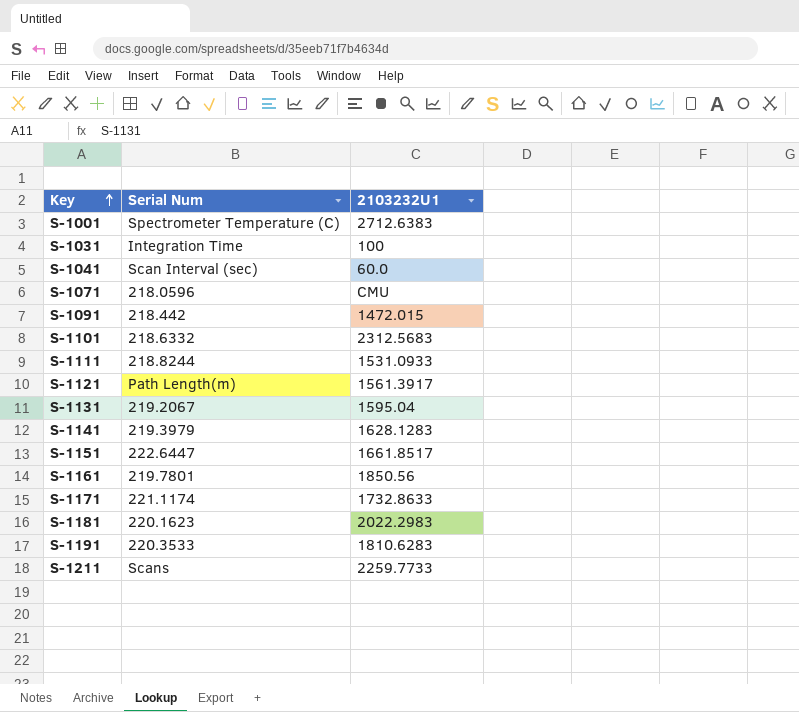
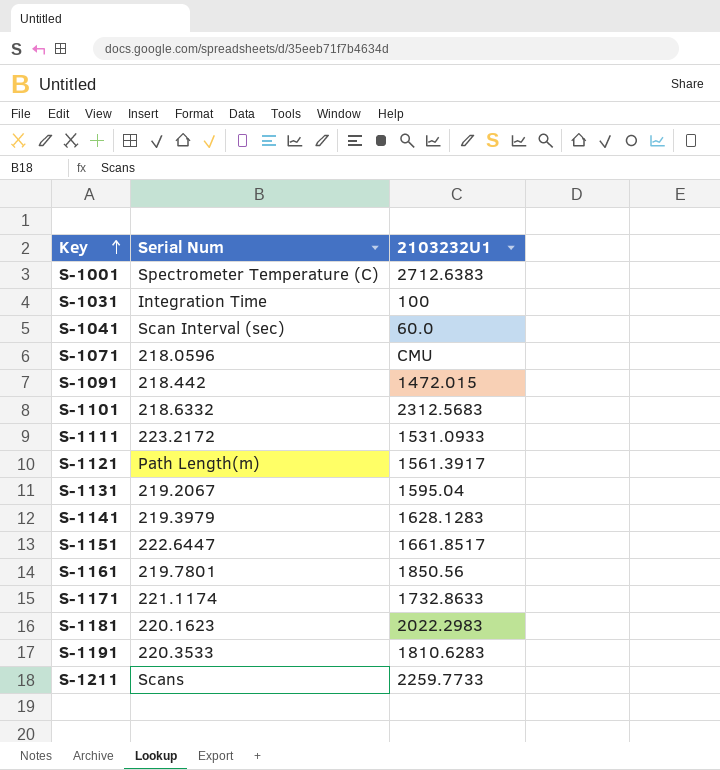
S-1111 | Serial Num: 218.8244 -> 223.2172

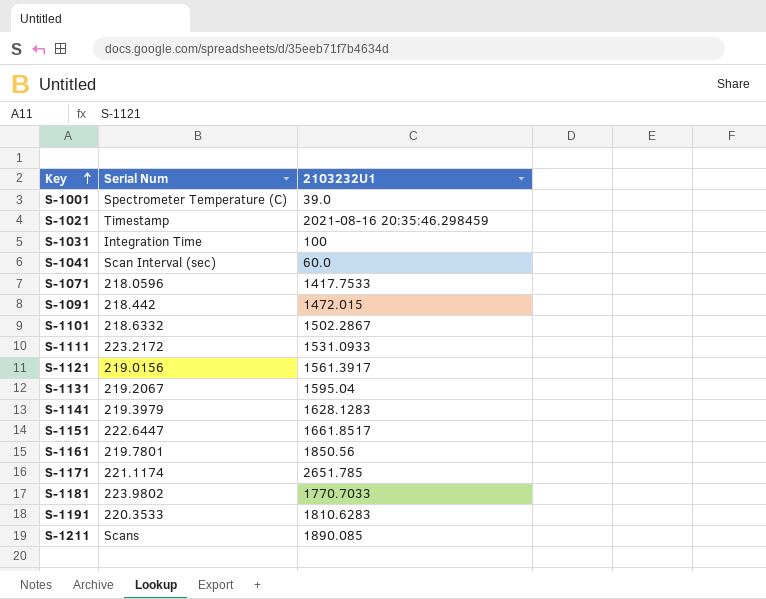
S-1001 | 2103232U1: 2712.6383 -> 39.0
row S-1021: none -> Timestamp | 2021-08-16 20:35:46.298459
S-1071 | 2103232U1: CMU -> 1417.7533
S-1101 | 2103232U1: 2312.5683 -> 1502.2867
S-1121 | Serial Num: Path Length(m) -> 219.0156
S-1171 | 2103232U1: 1732.8633 -> 2651.785
S-1181 | Serial Num: 220.1623 -> 223.9802
S-1181 | 2103232U1: 2022.2983 -> 1770.7033
S-1211 | 2103232U1: 2259.7733 -> 1890.085

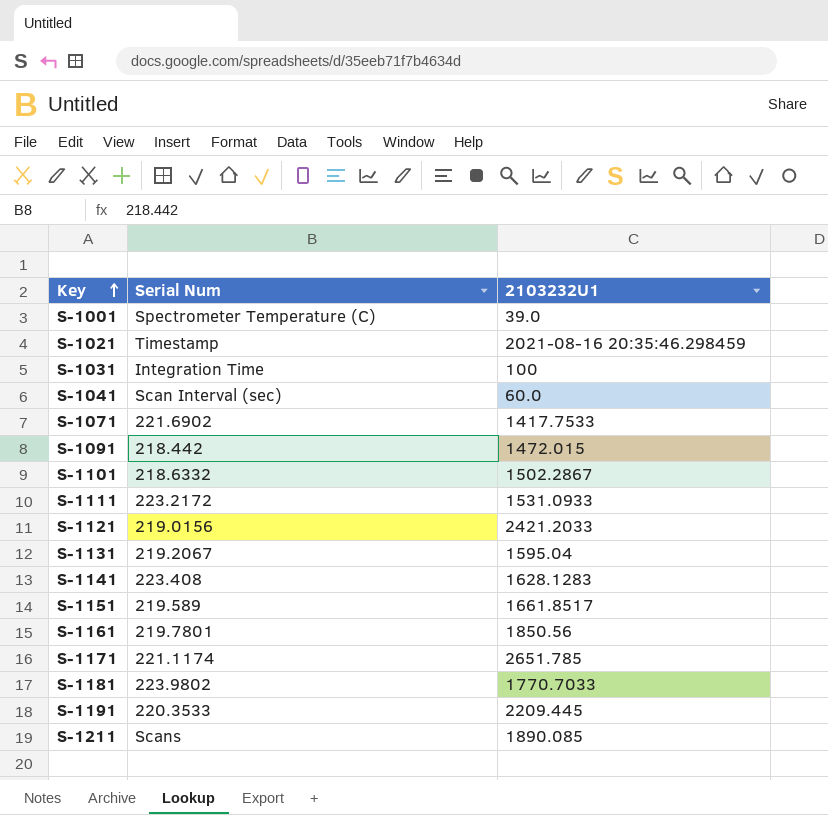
S-1071 | Serial Num: 218.0596 -> 221.6902
S-1121 | 2103232U1: 1561.3917 -> 2421.2033
S-1141 | Serial Num: 219.3979 -> 223.408
S-1151 | Serial Num: 222.6447 -> 219.589
S-1191 | 2103232U1: 1810.6283 -> 2209.445

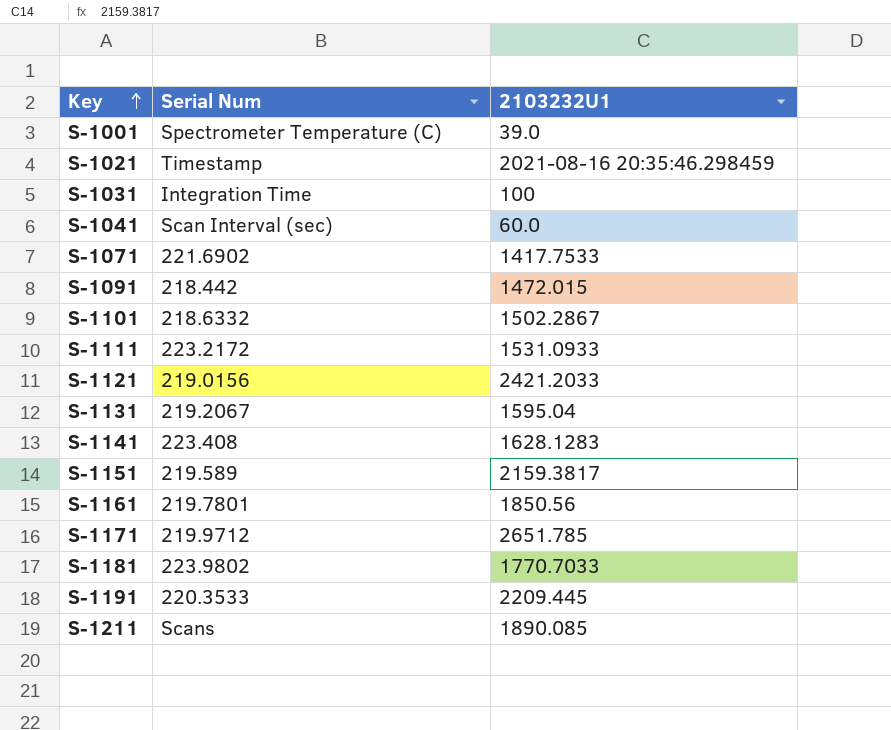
S-1151 | 2103232U1: 1661.8517 -> 2159.3817
S-1171 | Serial Num: 221.1174 -> 219.9712

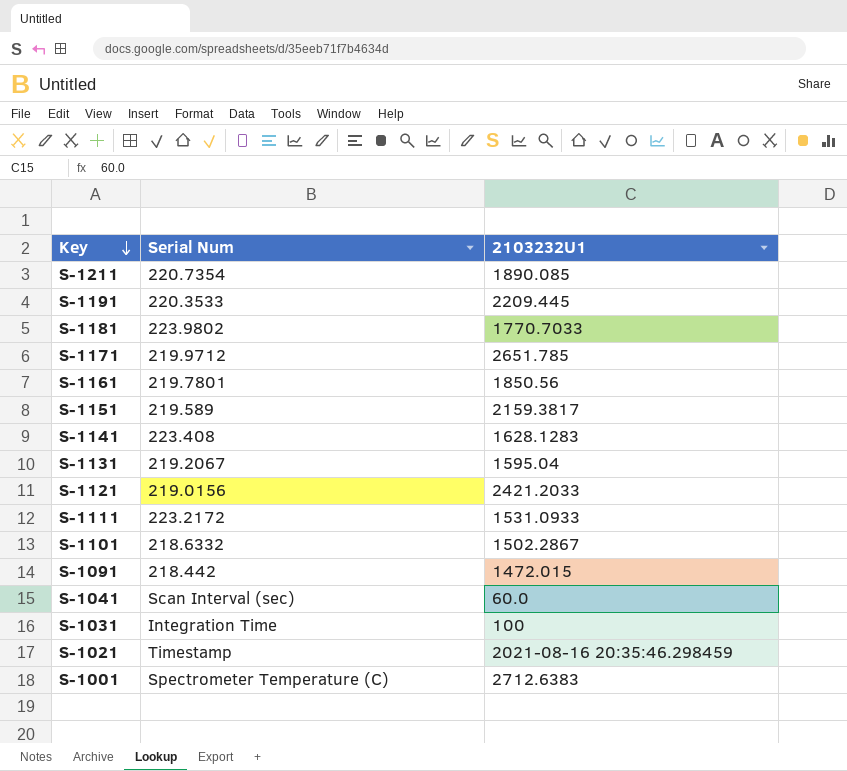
row order: Key ascending -> Key descending
row S-1071: 221.6902 | 1417.7533 -> none
S-1211 | Serial Num: Scans -> 220.7354
S-1001 | 2103232U1: 39.0 -> 2712.6383

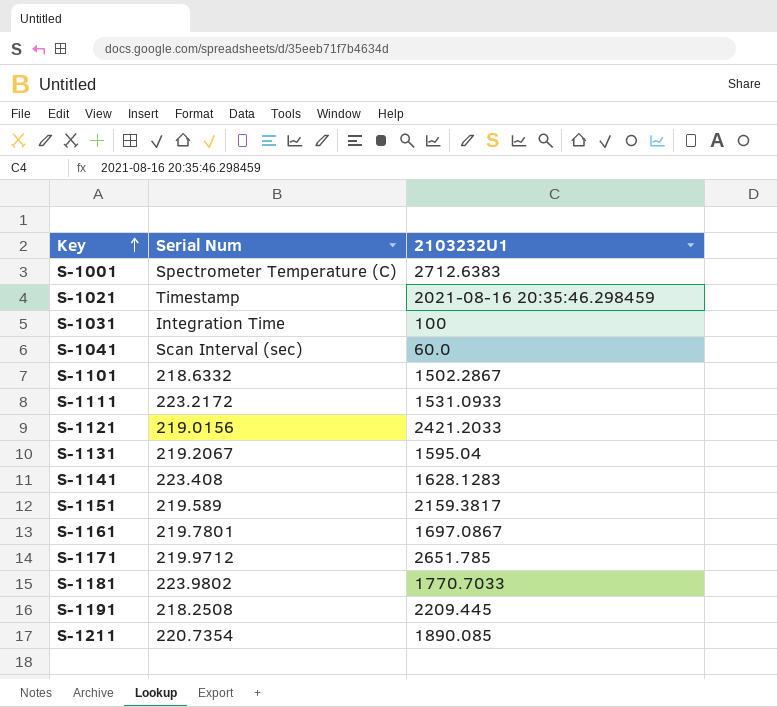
row order: Key descending -> Key ascending
row S-1091: 218.442 | 1472.015 -> none
S-1161 | 2103232U1: 1850.56 -> 1697.0867
S-1191 | Serial Num: 220.3533 -> 218.2508

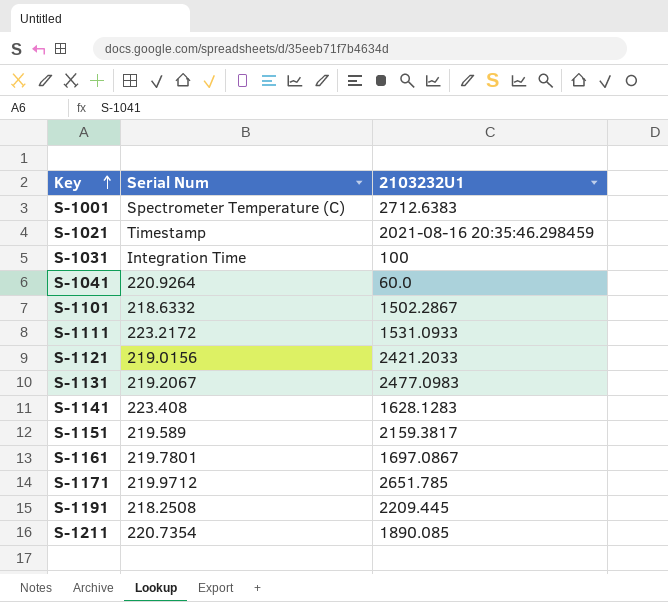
row S-1181: 223.9802 | 1770.7033 -> none
S-1041 | Serial Num: Scan Interval (sec) -> 220.9264
S-1131 | 2103232U1: 1595.04 -> 2477.0983

